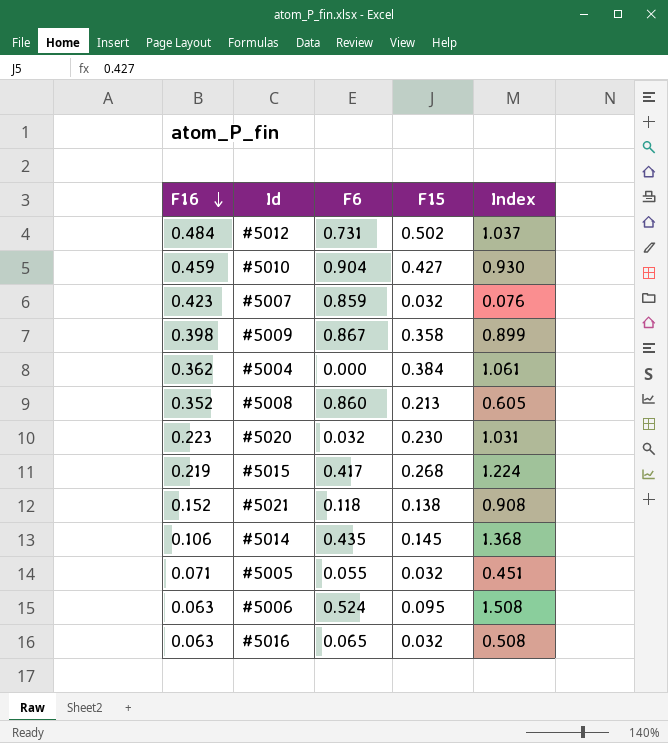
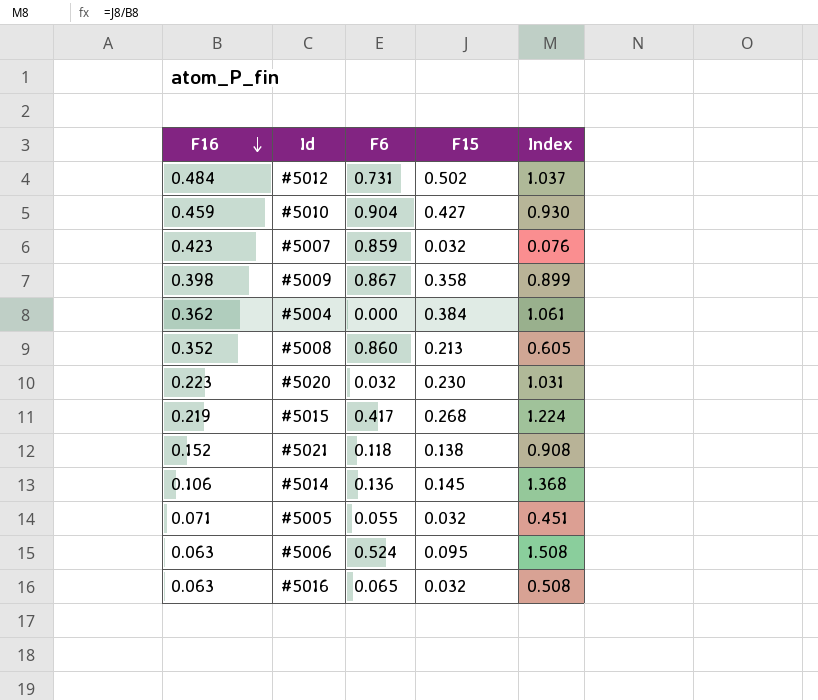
#5014 | F6: 0.435 -> 0.136

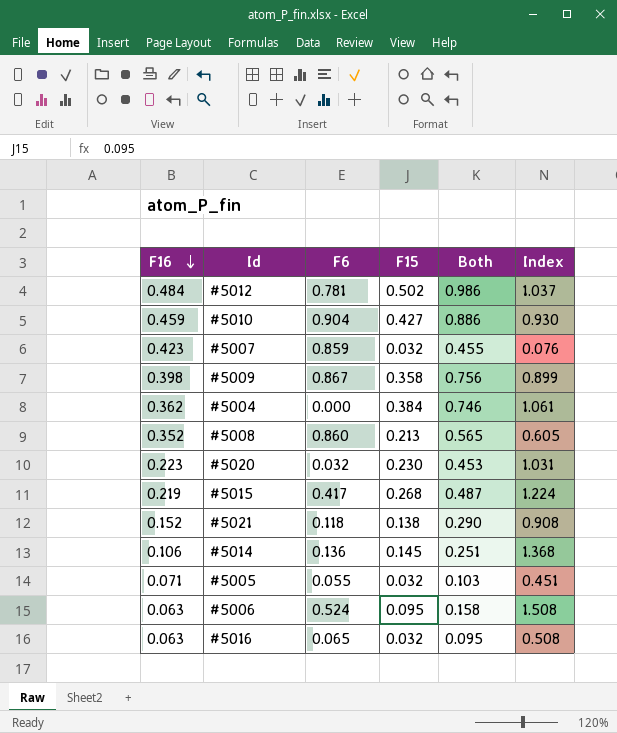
column Both | formula: none -> [F16] + [F15]
#5012 | F6: 0.731 -> 0.781

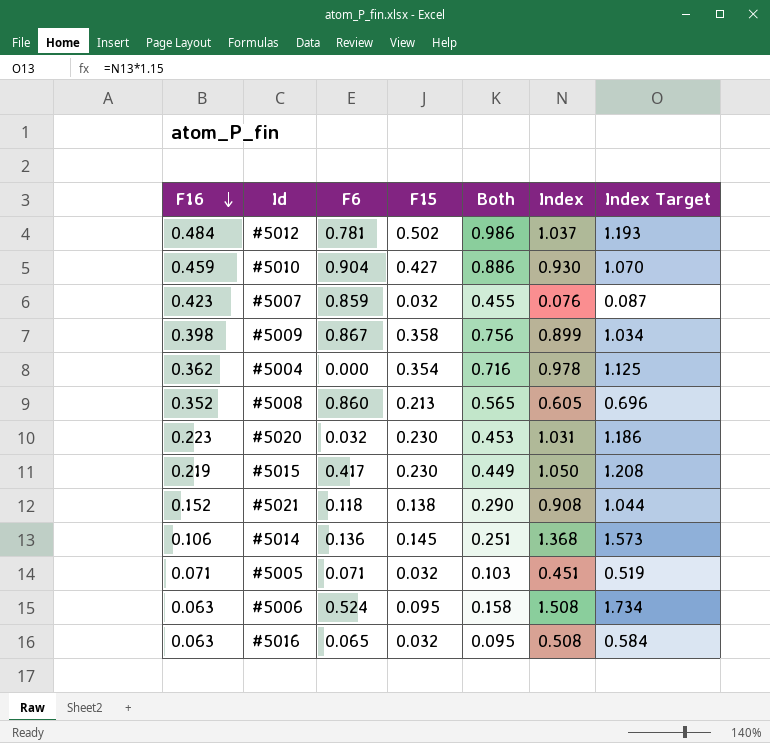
column Index Target | formula: none -> [Index] * 1.15
#5004 | F15: 0.384 -> 0.354
#5004 | Both: 0.746 -> 0.716
#5004 | Index: 1.061 -> 0.978
#5015 | F15: 0.268 -> 0.230
#5015 | Both: 0.487 -> 0.449
#5015 | Index: 1.224 -> 1.050
#5005 | F6: 0.055 -> 0.071

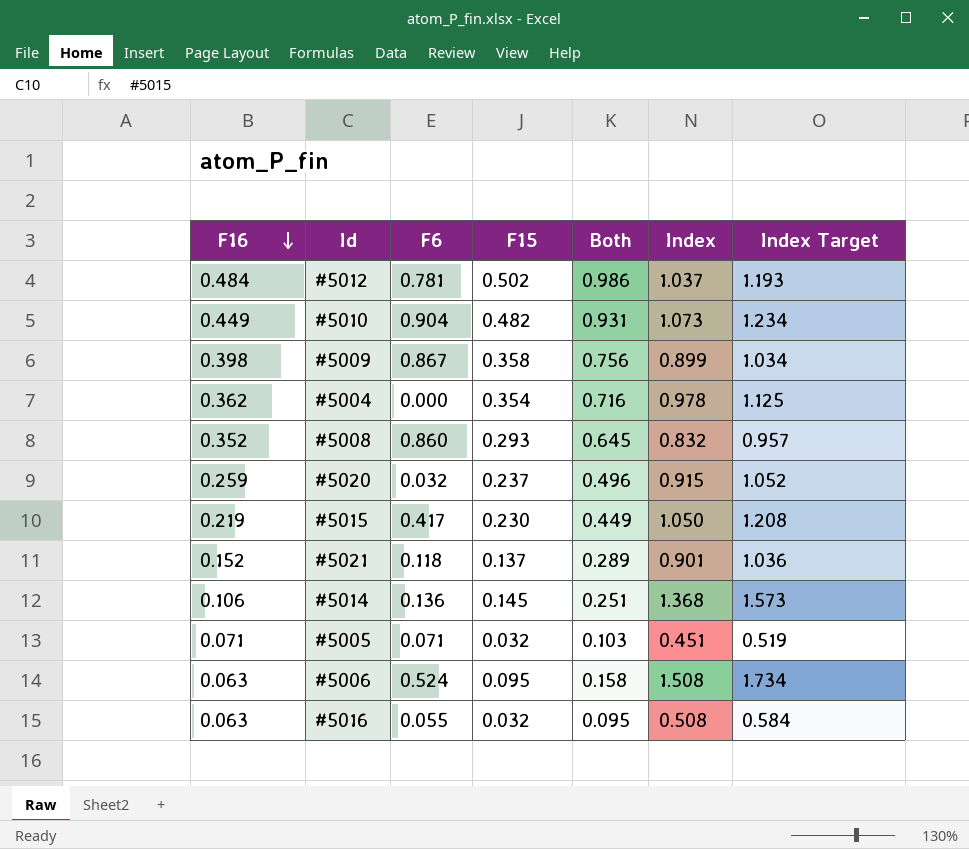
row #5007: 0.423 | 0.859 | 0.032 | 0.455 | 0.076 | 0.087 -> none
#5010 | F16: 0.459 -> 0.449
#5010 | F15: 0.427 -> 0.482
#5010 | Both: 0.886 -> 0.931
#5010 | Index: 0.930 -> 1.073
#5010 | Index Target: 1.070 -> 1.234
#5008 | F15: 0.213 -> 0.293
#5008 | Both: 0.565 -> 0.645
#5008 | Index: 0.605 -> 0.832
#5008 | Index Target: 0.696 -> 0.957
#5020 | F16: 0.223 -> 0.259
#5020 | F15: 0.230 -> 0.237
#5020 | Both: 0.453 -> 0.496
#5020 | Index: 1.031 -> 0.915
#5020 | Index Target: 1.186 -> 1.052
#5021 | F15: 0.138 -> 0.137
#5021 | Both: 0.290 -> 0.289
#5021 | Index: 0.908 -> 0.901
#5021 | Index Target: 1.044 -> 1.036
#5016 | F6: 0.065 -> 0.055

